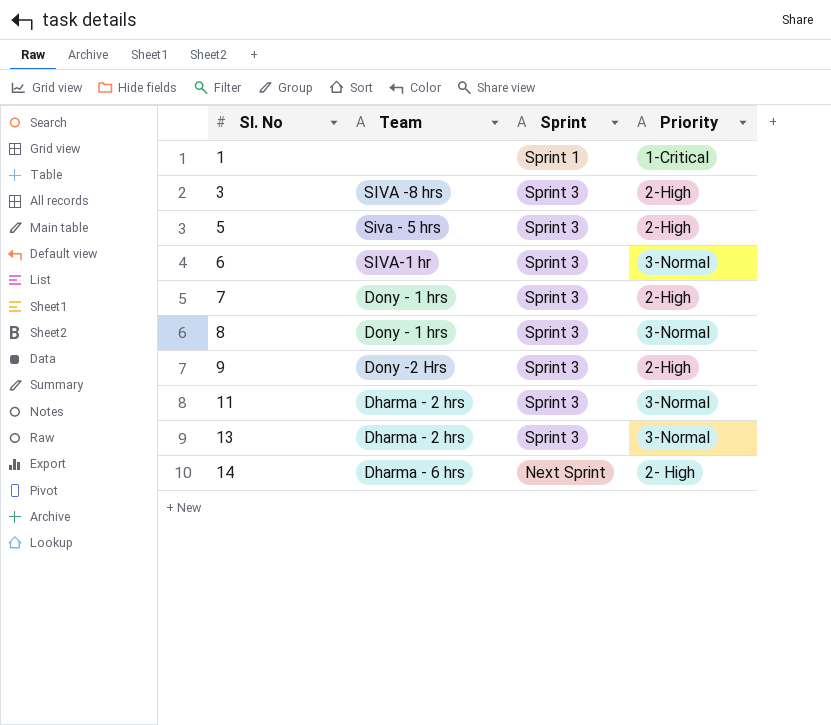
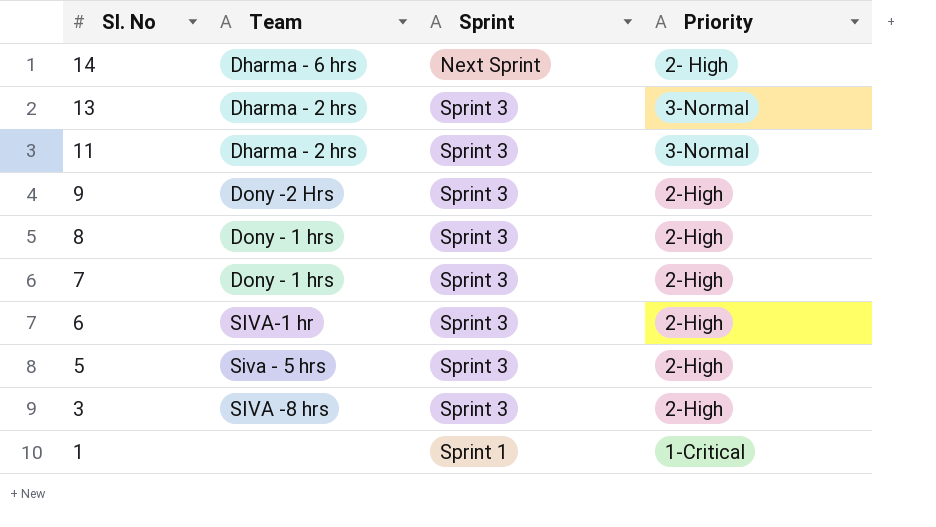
row order: Sl. No ascending -> Sl. No descending
8 | Priority: 3-Normal -> 2-High
6 | Priority: 3-Normal -> 2-High

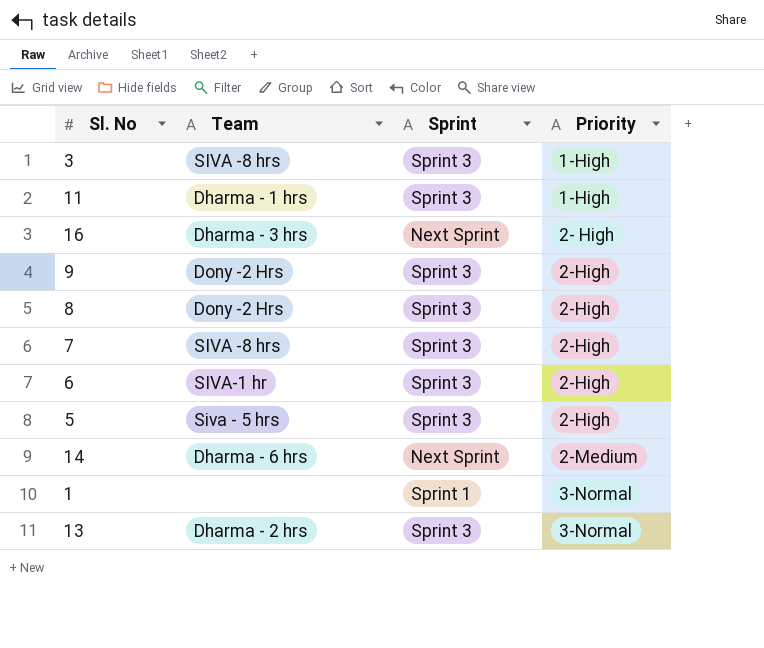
row order: Sl. No descending -> Priority ascending
3 | Priority: 2-High -> 1-High
11 | Team: Dharma - 2 hrs -> Dharma - 1 hrs
11 | Priority: 3-Normal -> 1-High
row 16: none -> Dharma - 3 hrs | Next Sprint | 2- High
8 | Team: Dony - 1 hrs -> Dony -2 Hrs
7 | Team: Dony - 1 hrs -> SIVA -8 hrs
14 | Priority: 2- High -> 2-Medium
1 | Priority: 1-Critical -> 3-Normal

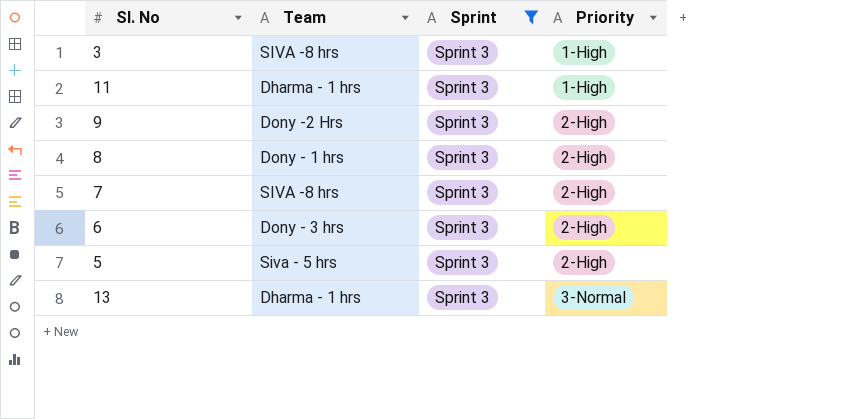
filter: none -> Sprint = Sprint 3
8 | Team: Dony -2 Hrs -> Dony - 1 hrs
6 | Team: SIVA-1 hr -> Dony - 3 hrs
13 | Team: Dharma - 2 hrs -> Dharma - 1 hrs

